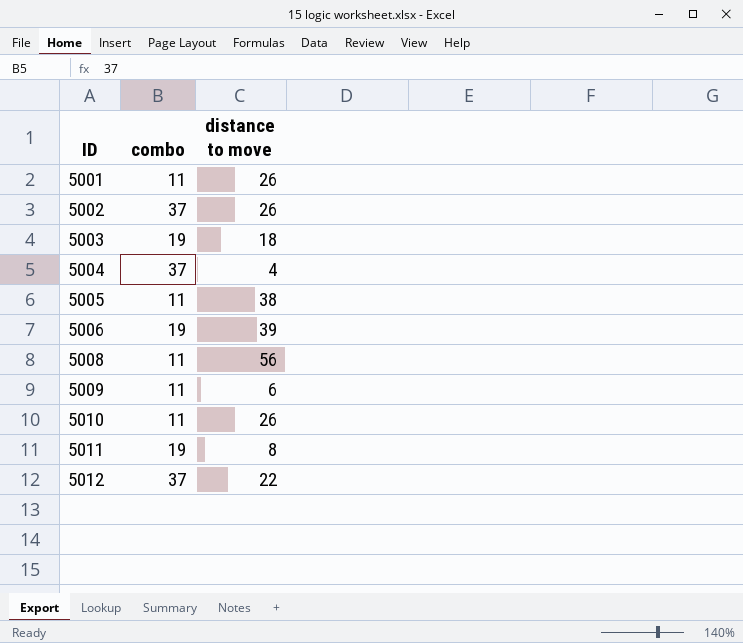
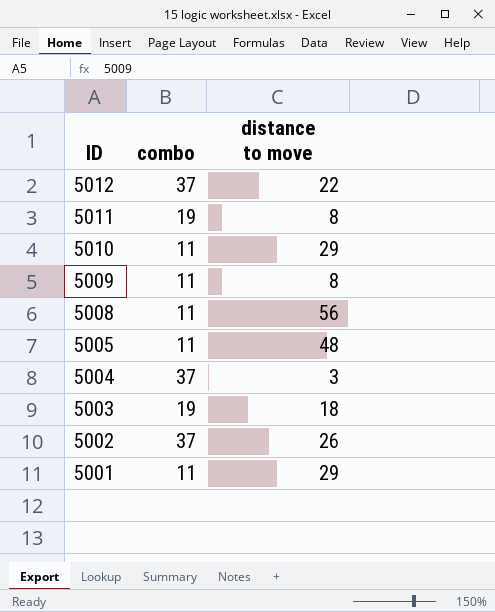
row order: ID ascending -> ID descending
row 5006: 19 | 39 -> none
5010 | distance to move: 26 -> 29
5009 | distance to move: 6 -> 8
5005 | distance to move: 38 -> 48
5004 | distance to move: 4 -> 3
5001 | distance to move: 26 -> 29

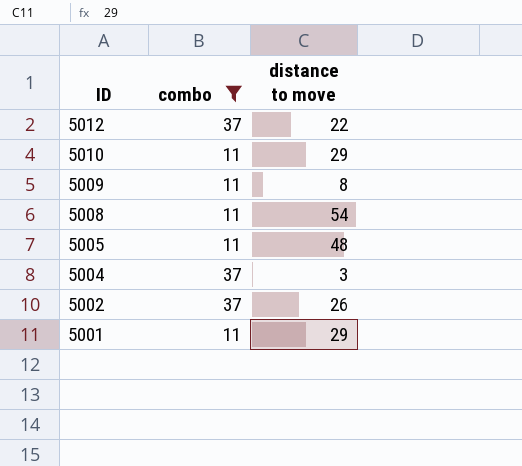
filter: none -> combo != 19
5008 | distance to move: 56 -> 54

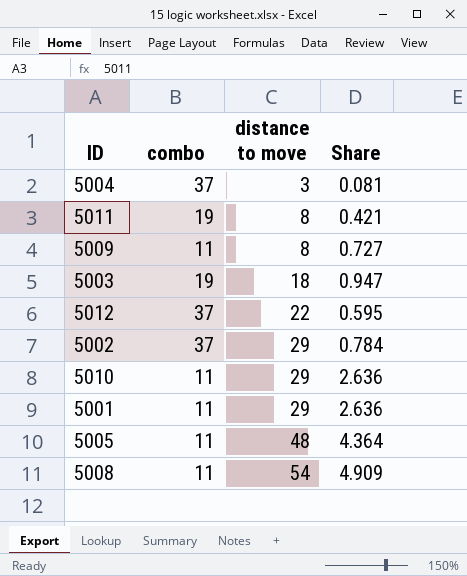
filter: combo != 19 -> none
row order: ID descending -> distance to move ascending
column Share | formula: none -> [distance to move] / [combo]
5002 | distance to move: 26 -> 29

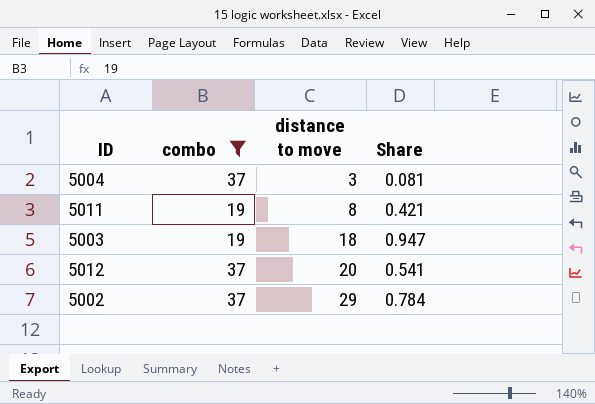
filter: none -> combo != 11
5012 | distance to move: 22 -> 20
5012 | Share: 0.595 -> 0.541

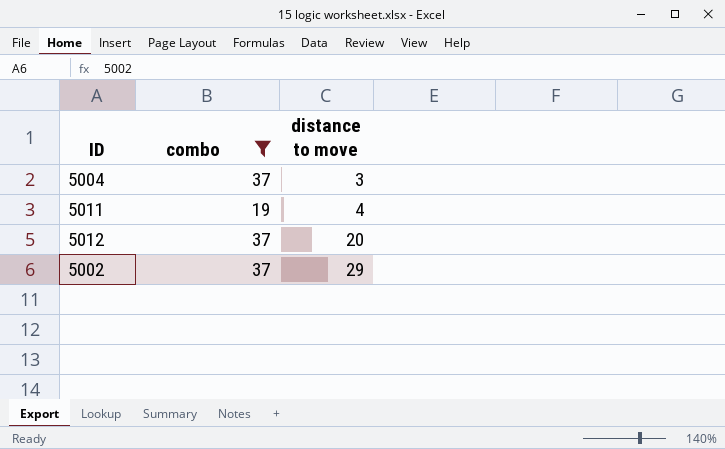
column Share | formula: [distance to move] / [combo] -> none
row 5003: 19 | 18 | 0.947 -> none
5011 | distance to move: 8 -> 4

